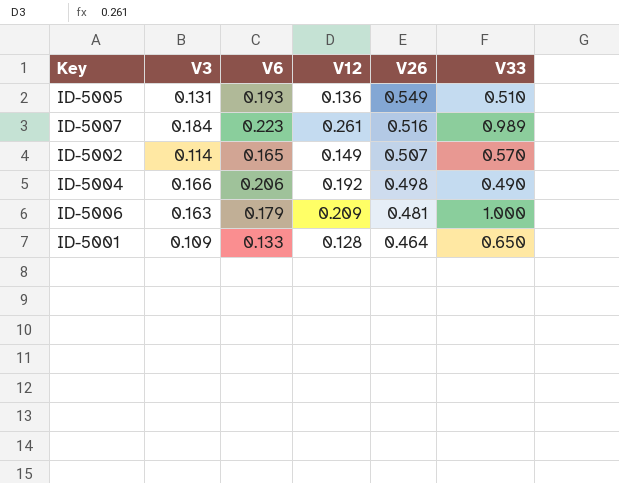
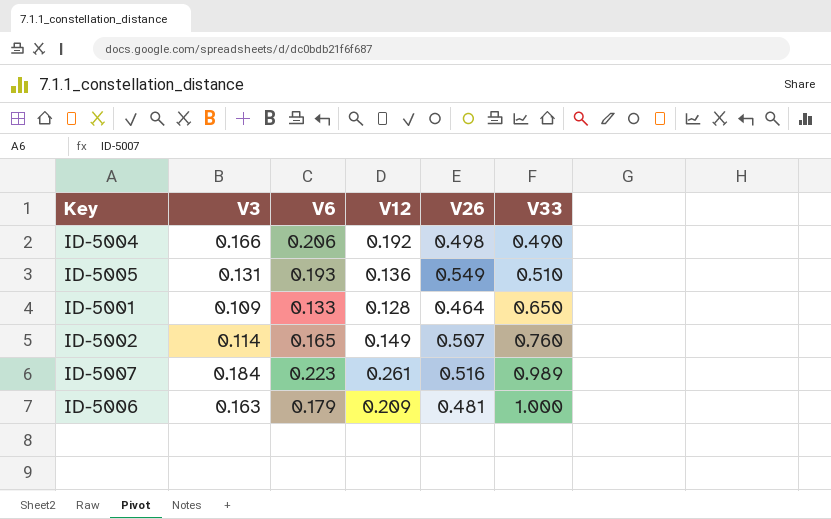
row order: V26 descending -> V33 ascending
ID-5002 | V33: 0.570 -> 0.760

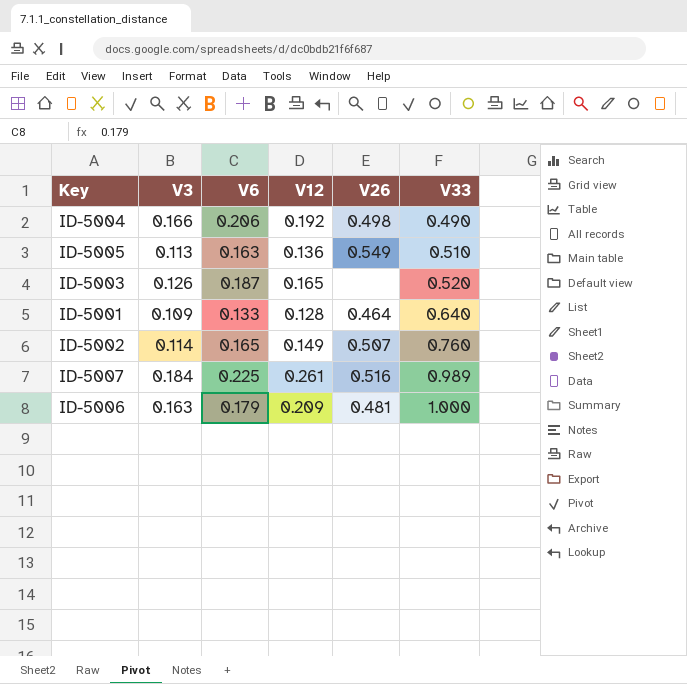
ID-5005 | V3: 0.131 -> 0.113
ID-5005 | V6: 0.193 -> 0.163
row ID-5003: none -> 0.126 | 0.187 | 0.165 | none | 0.520
ID-5001 | V33: 0.650 -> 0.640
ID-5007 | V6: 0.223 -> 0.225

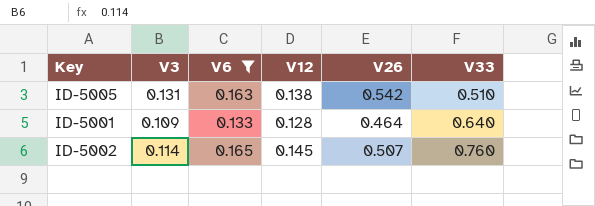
filter: none -> V6 <= 0.165
ID-5005 | V3: 0.113 -> 0.131
ID-5005 | V12: 0.136 -> 0.138
ID-5005 | V26: 0.549 -> 0.542
ID-5002 | V12: 0.149 -> 0.145

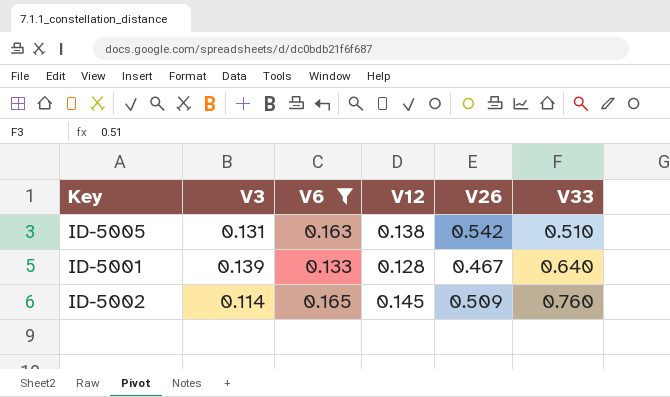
ID-5001 | V3: 0.109 -> 0.139
ID-5001 | V26: 0.464 -> 0.467
ID-5002 | V26: 0.507 -> 0.509

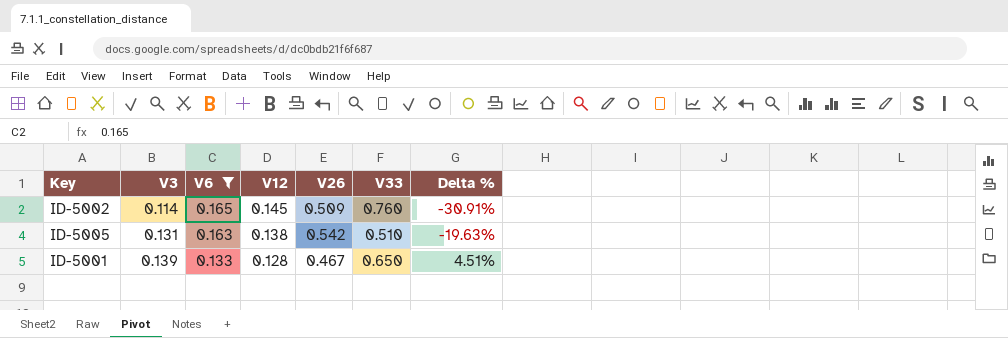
row order: V33 ascending -> V3 ascending
column Delta % | formula: none -> ([V3] - [V6]) / [V6]
ID-5001 | V33: 0.640 -> 0.650

